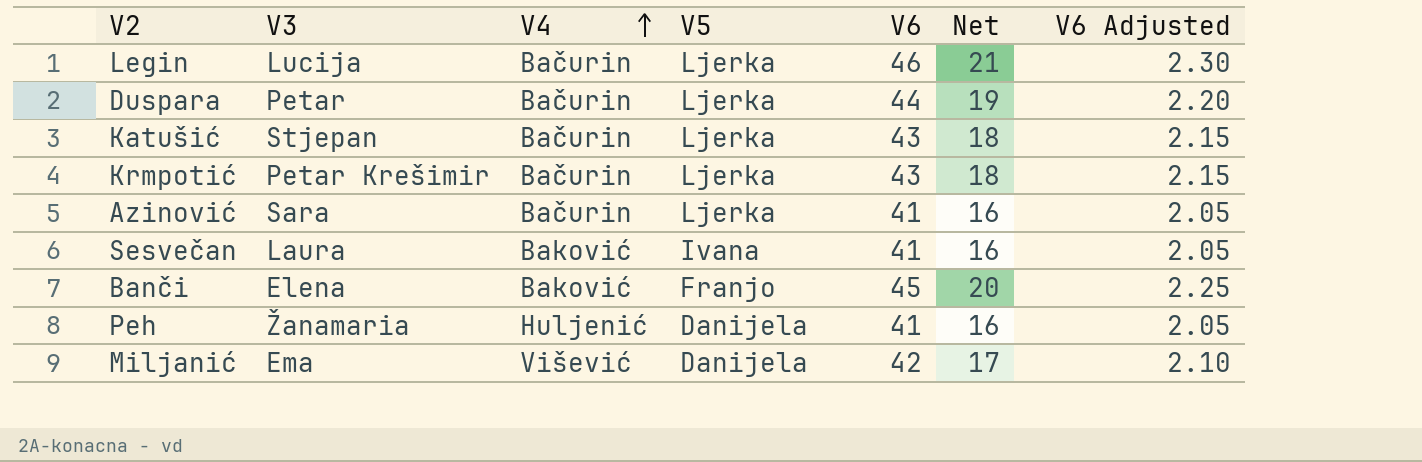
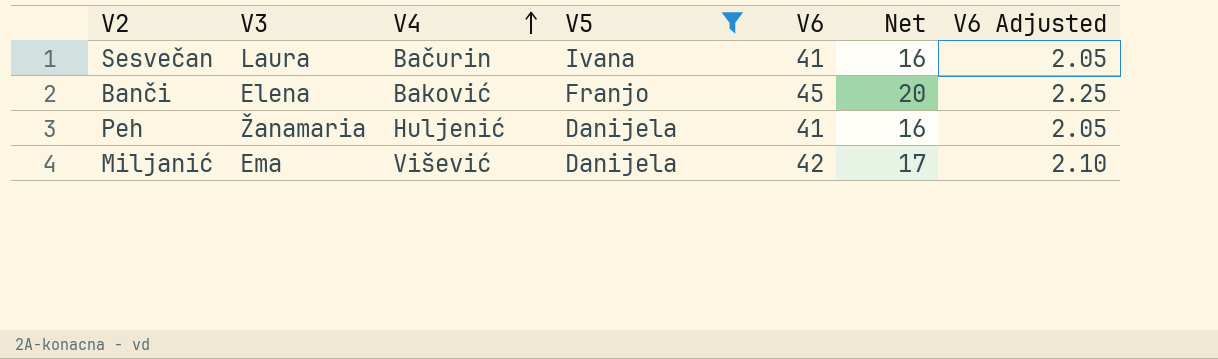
filter: none -> V5 != Ljerka
Sesvečan | V4: Baković -> Bačurin

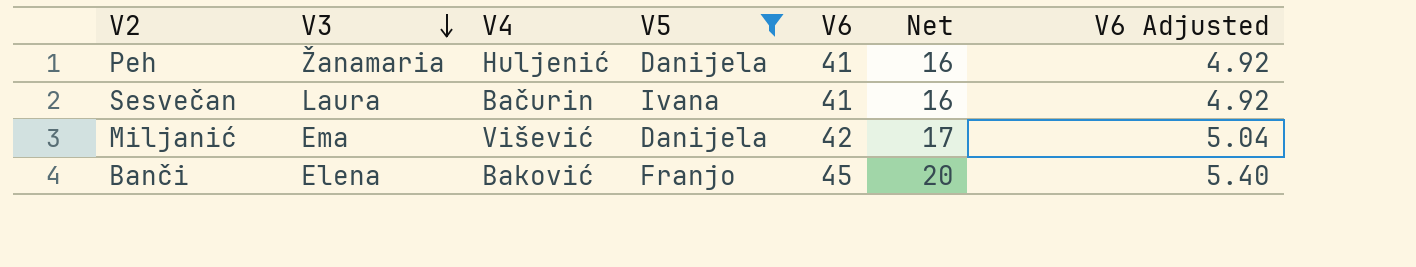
row order: V4 ascending -> V3 descending
column V6 Adjusted | formula: [V6] * 0.05 -> [V6] * 0.12

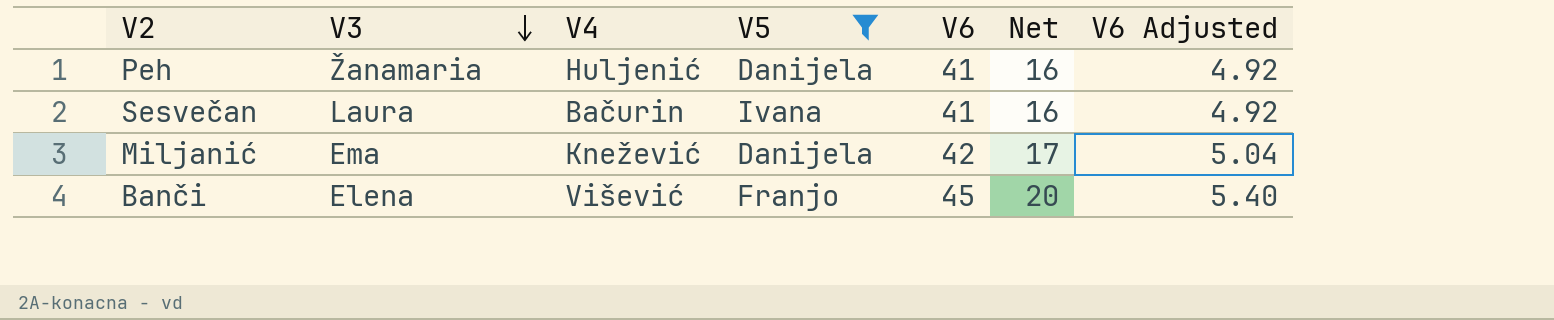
Miljanić | V4: Višević -> Knežević
Banči | V4: Baković -> Višević

